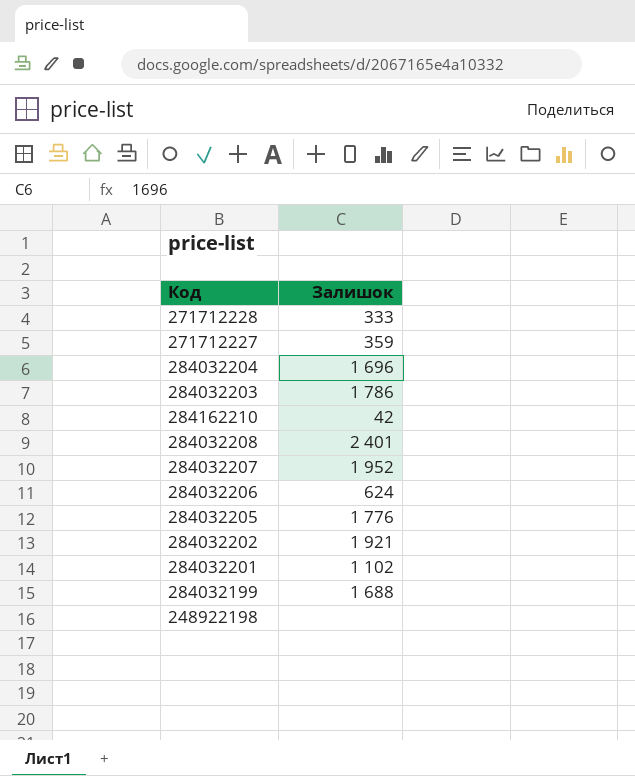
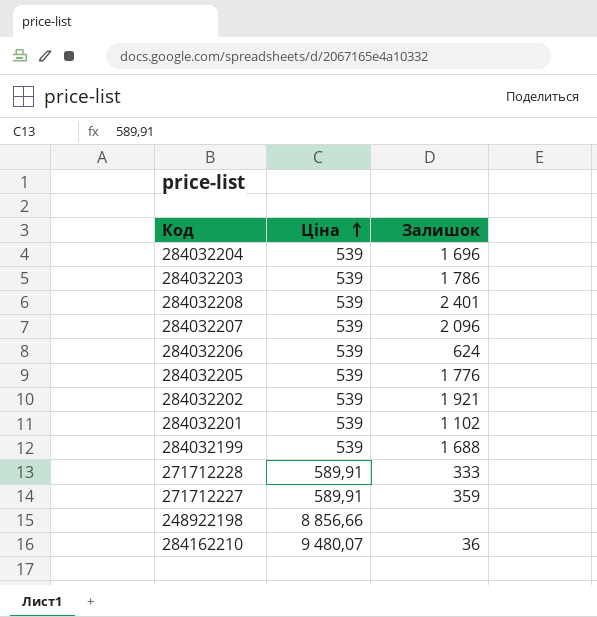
row order: none -> Ціна ascending
column Ціна | position: none -> 2
284032207 | Залишок: 1 952 -> 2 096
284162210 | Залишок: 42 -> 36

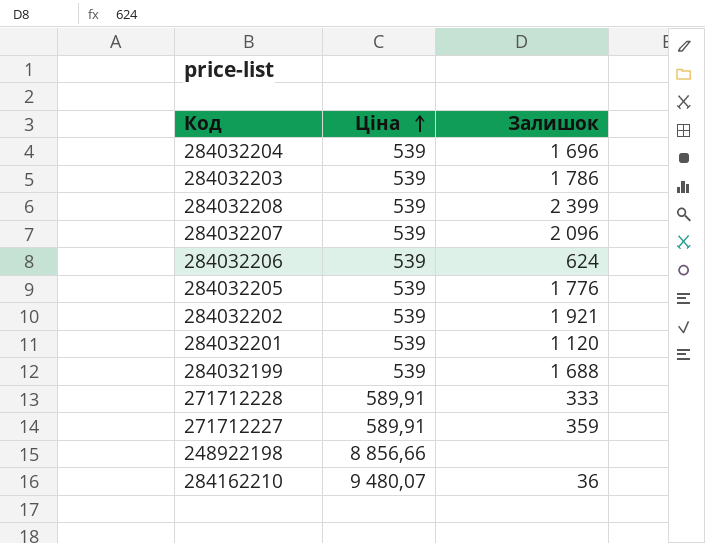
284032208 | Залишок: 2 401 -> 2 399
284032201 | Залишок: 1 102 -> 1 120

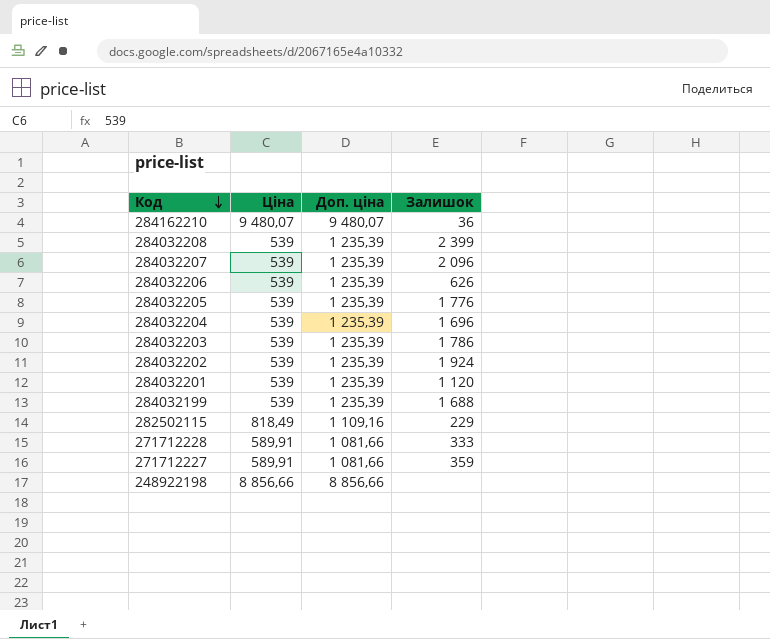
row order: Ціна ascending -> Код descending
column Доп. ціна | position: none -> 3
284032206 | Залишок: 624 -> 626
284032202 | Залишок: 1 921 -> 1 924
row 282502115: none -> 818,49 | 1 109,16 | 229

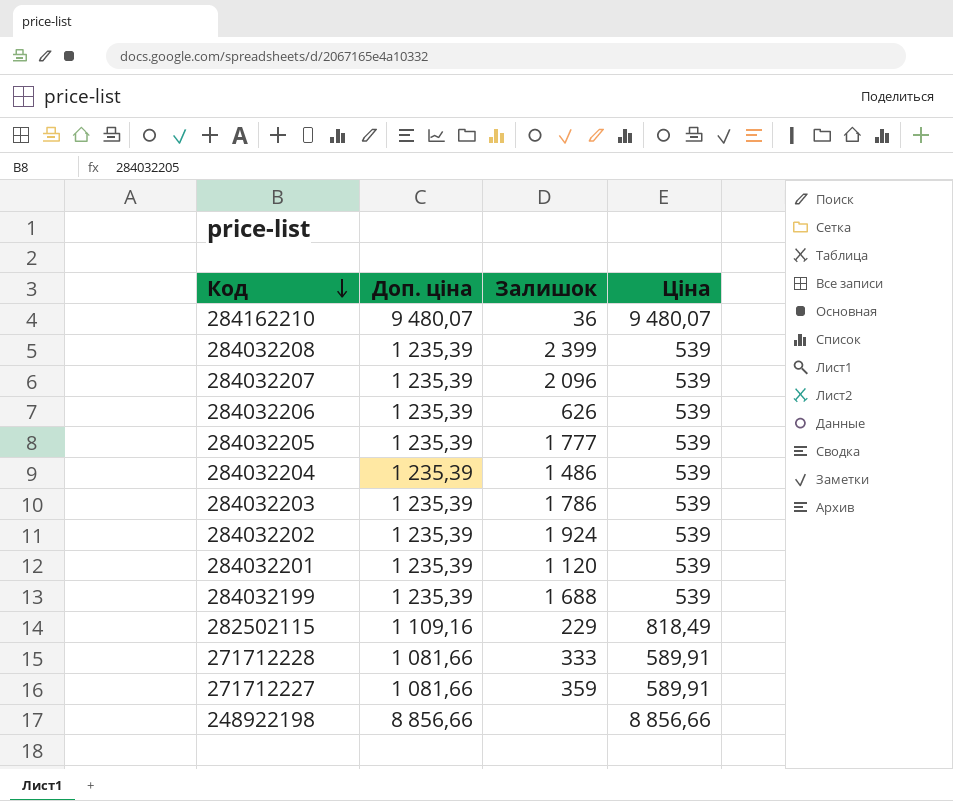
column Ціна | position: 2 -> 4
284032205 | Залишок: 1 776 -> 1 777
284032204 | Залишок: 1 696 -> 1 486

